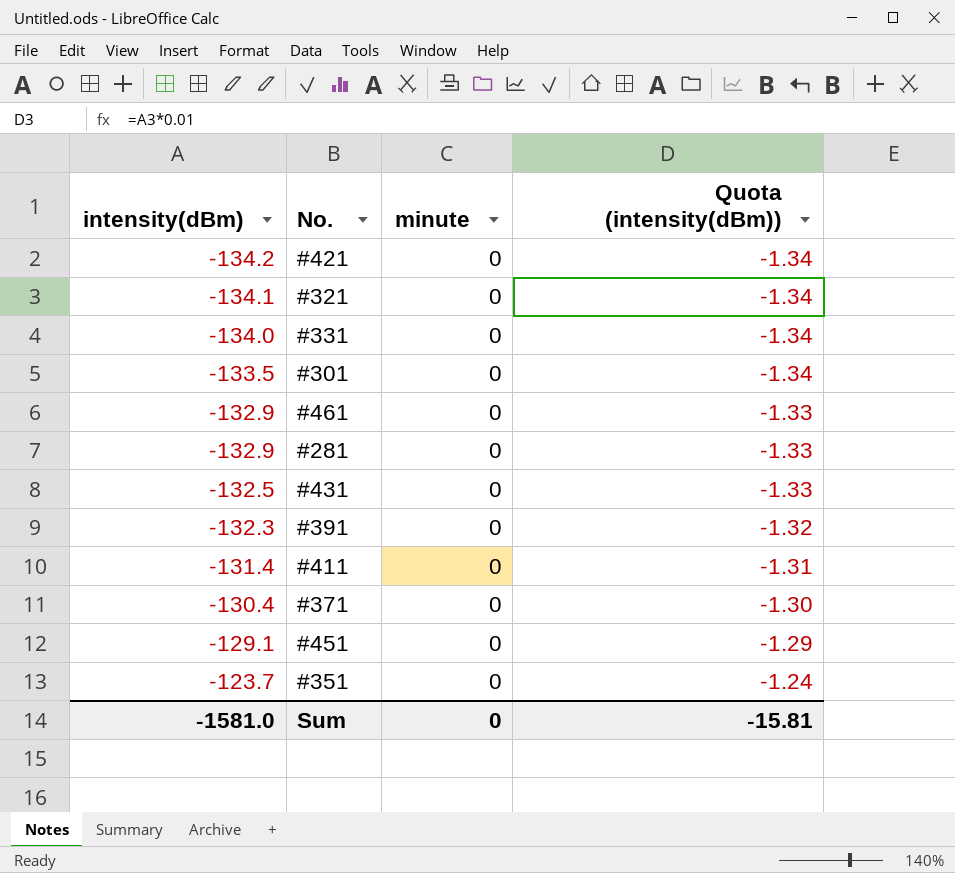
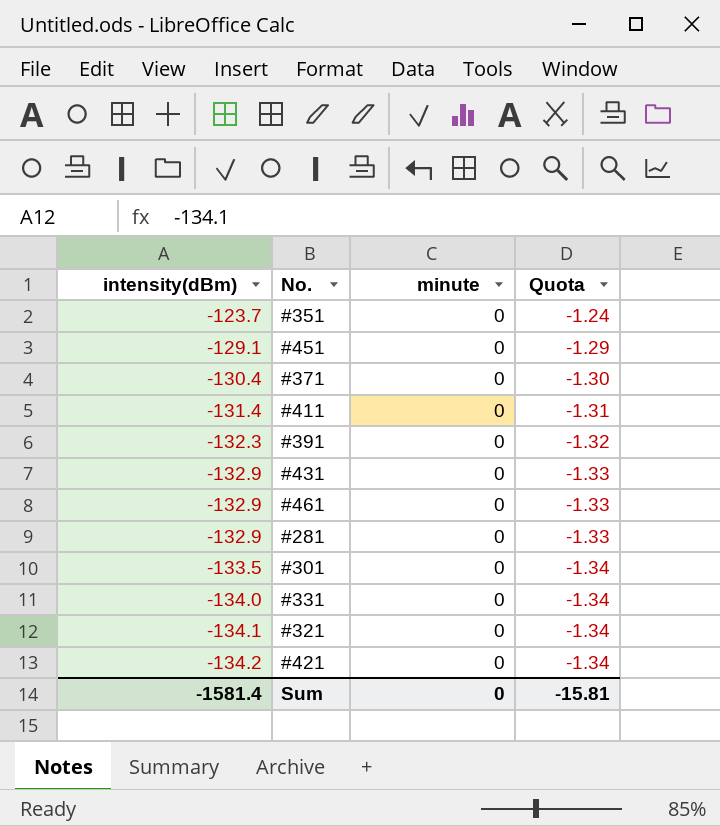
row order: intensity(dBm) ascending -> intensity(dBm) descending
column name: Quota (intensity(dBm)) -> Quota
#431 | intensity(dBm): -132.5 -> -132.9
Sum | intensity(dBm): -1581.0 -> -1581.4

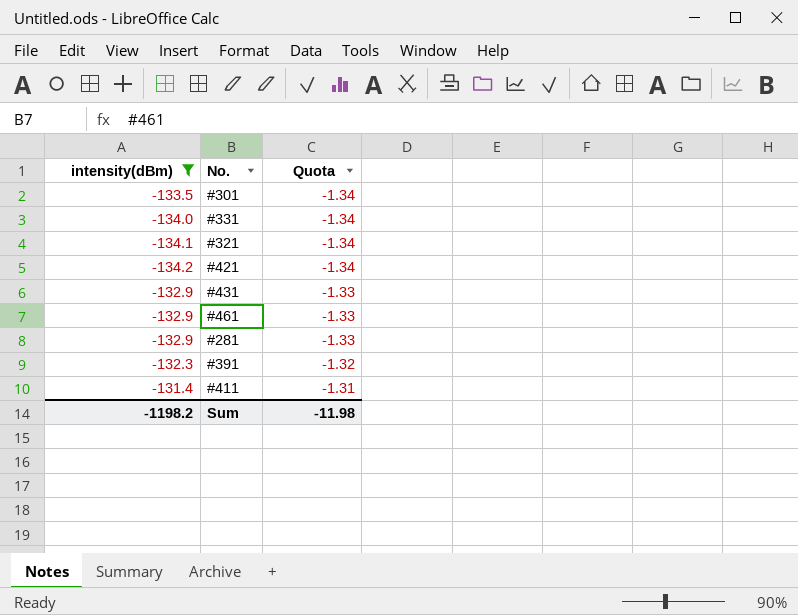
filter: none -> intensity(dBm) <= -131.4
row order: intensity(dBm) descending -> Quota ascending
column minute | position: 3 -> none
Sum | intensity(dBm): -1581.4 -> -1198.2
Sum | Quota: -15.81 -> -11.98

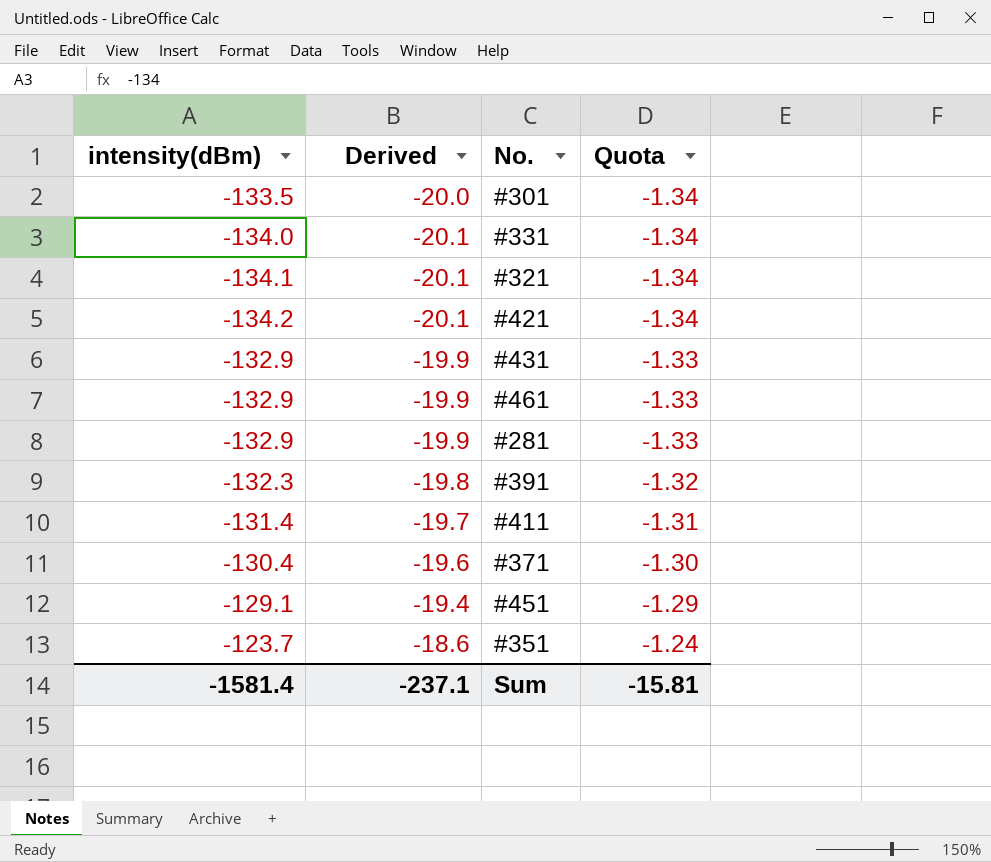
filter: intensity(dBm) <= -131.4 -> none
column Derived | formula: none -> [intensity(dBm)] * 0.15
Sum | intensity(dBm): -1198.2 -> -1581.4
Sum | Quota: -11.98 -> -15.81

